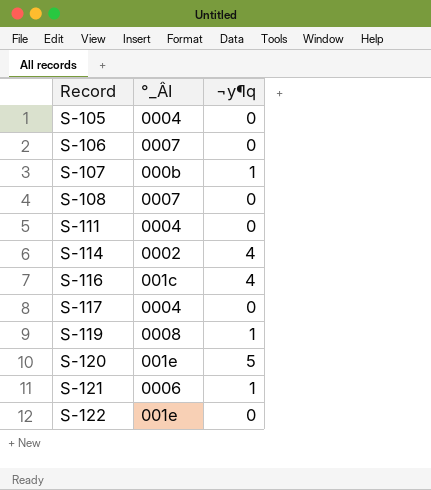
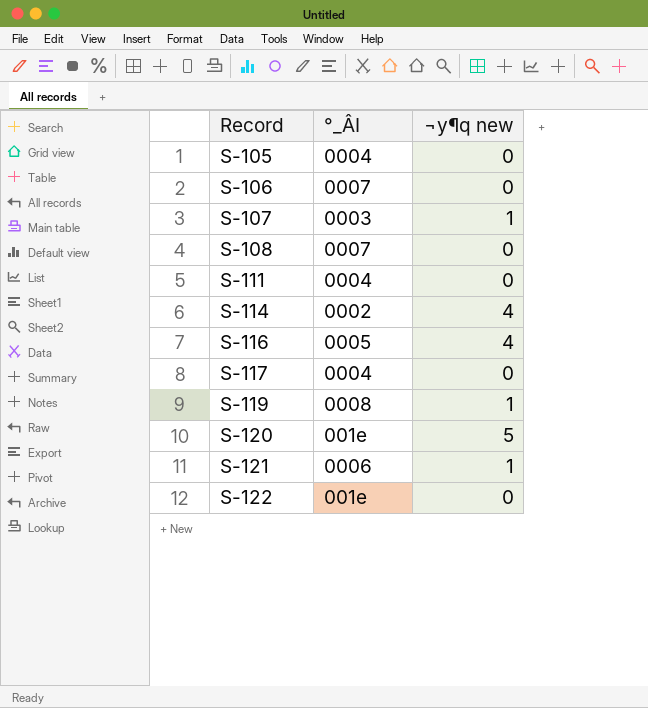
column name: ¬y¶q -> ¬y¶q new
S-107 | °_ÂI: 000b -> 0003
S-116 | °_ÂI: 001c -> 0005

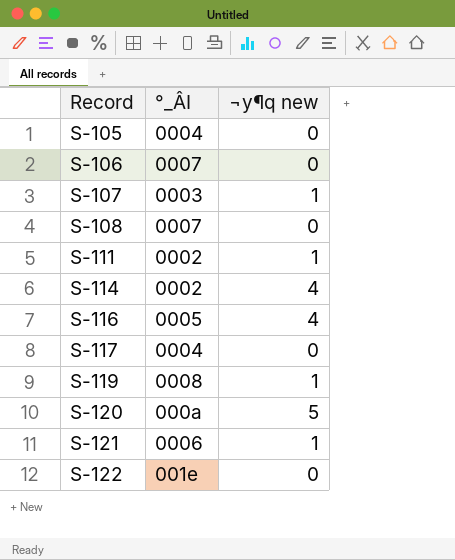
S-111 | °_ÂI: 0004 -> 0002
S-111 | ¬y¶q new: 0 -> 1
S-120 | °_ÂI: 001e -> 000a

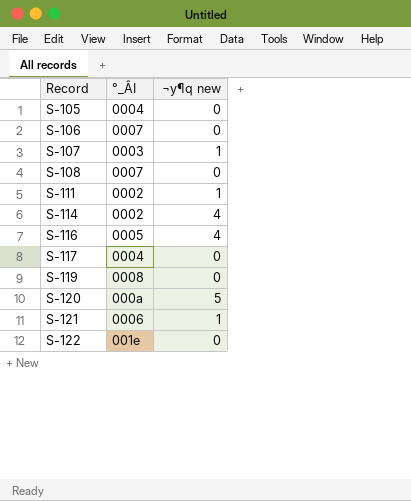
S-119 | ¬y¶q new: 1 -> 0

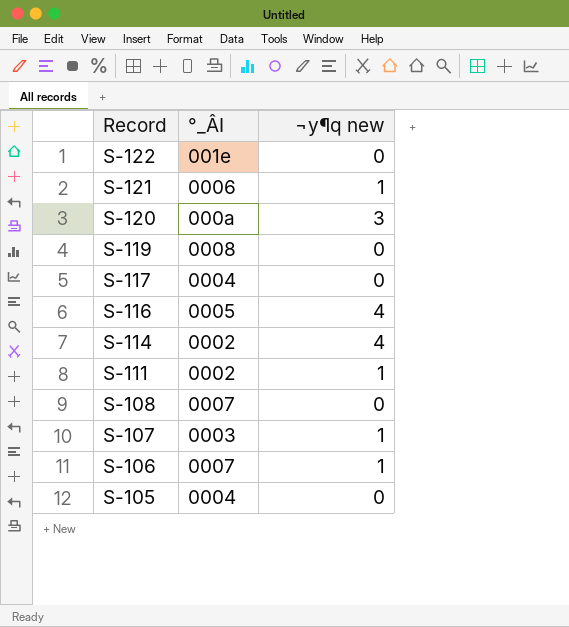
row order: Record ascending -> Record descending
S-120 | ¬y¶q new: 5 -> 3
S-106 | ¬y¶q new: 0 -> 1

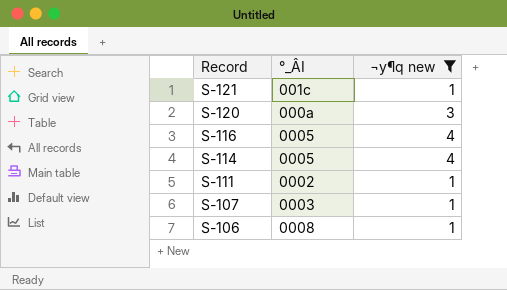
filter: none -> ¬y¶q new != 0
S-121 | °_ÂI: 0006 -> 001c
S-114 | °_ÂI: 0002 -> 0005
S-106 | °_ÂI: 0007 -> 0008

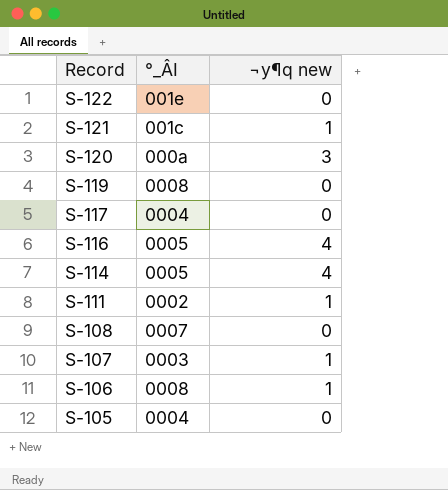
filter: ¬y¶q new != 0 -> none

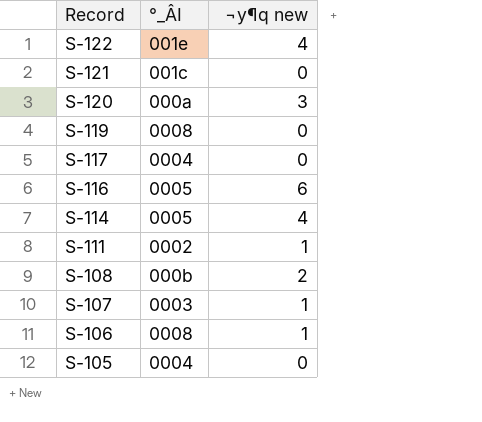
S-122 | ¬y¶q new: 0 -> 4
S-121 | ¬y¶q new: 1 -> 0
S-116 | ¬y¶q new: 4 -> 6
S-108 | °_ÂI: 0007 -> 000b
S-108 | ¬y¶q new: 0 -> 2

